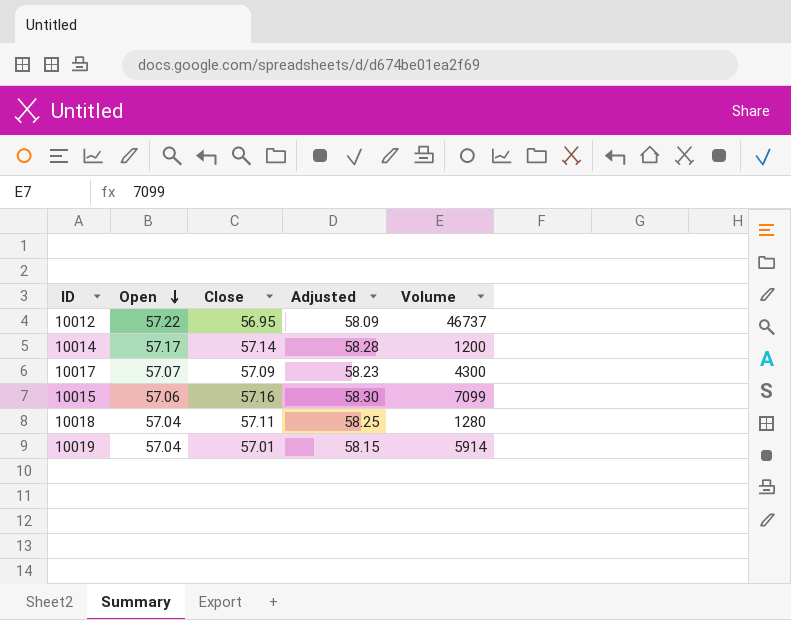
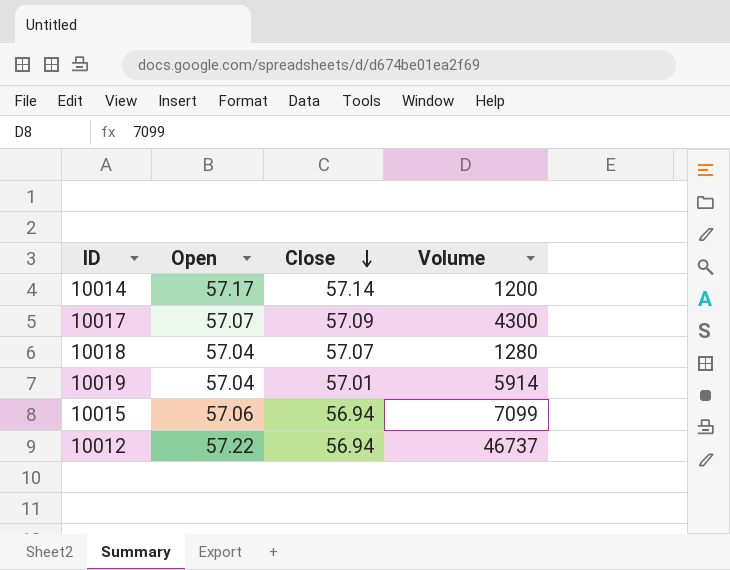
row order: Open descending -> Close descending
column Adjusted | formula: [Close] * 1.02 -> none
10018 | Close: 57.11 -> 57.07
10015 | Close: 57.16 -> 56.94
10012 | Close: 56.95 -> 56.94

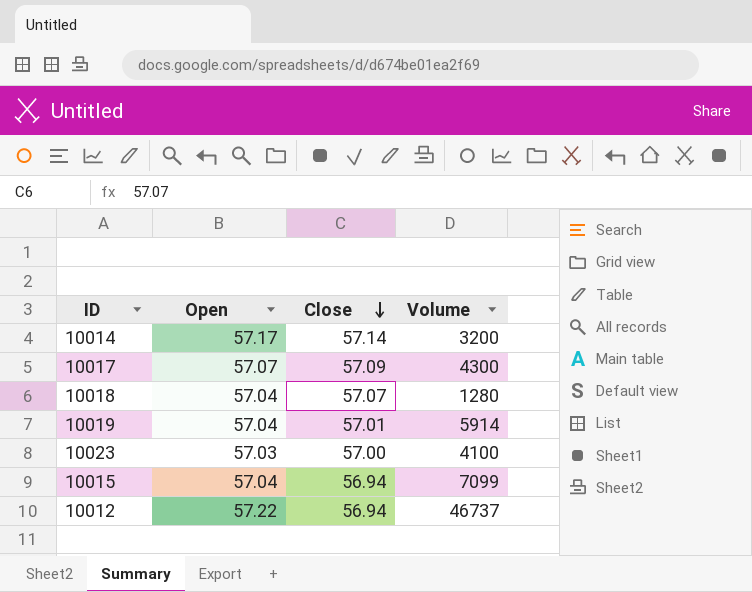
10014 | Volume: 1200 -> 3200
row 10023: none -> 57.03 | 57.00 | 4100
10015 | Open: 57.06 -> 57.04

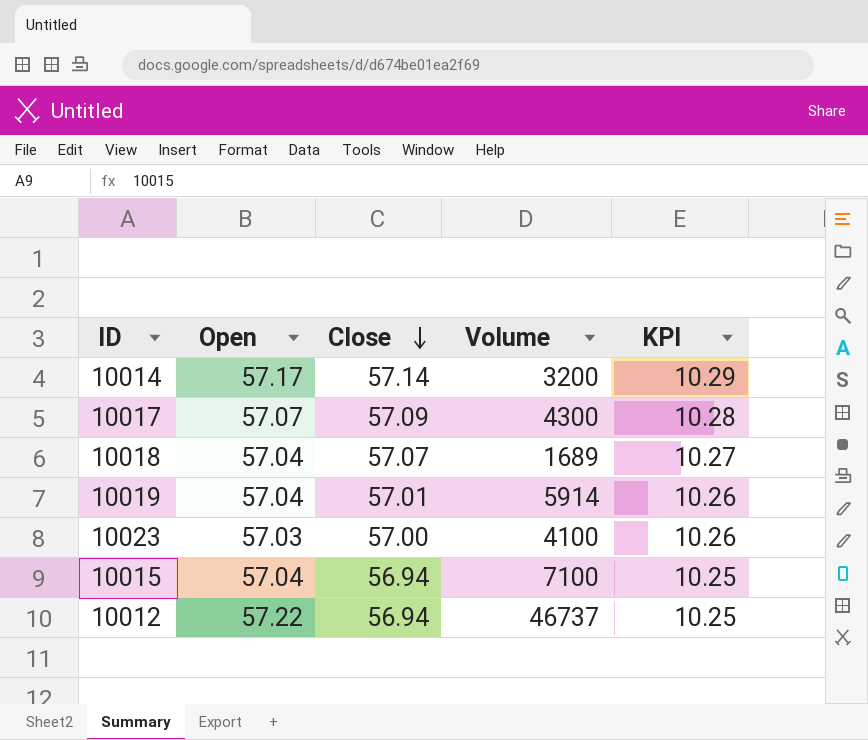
column KPI | formula: none -> [Close] * 0.18
10018 | Volume: 1280 -> 1689
10015 | Volume: 7099 -> 7100

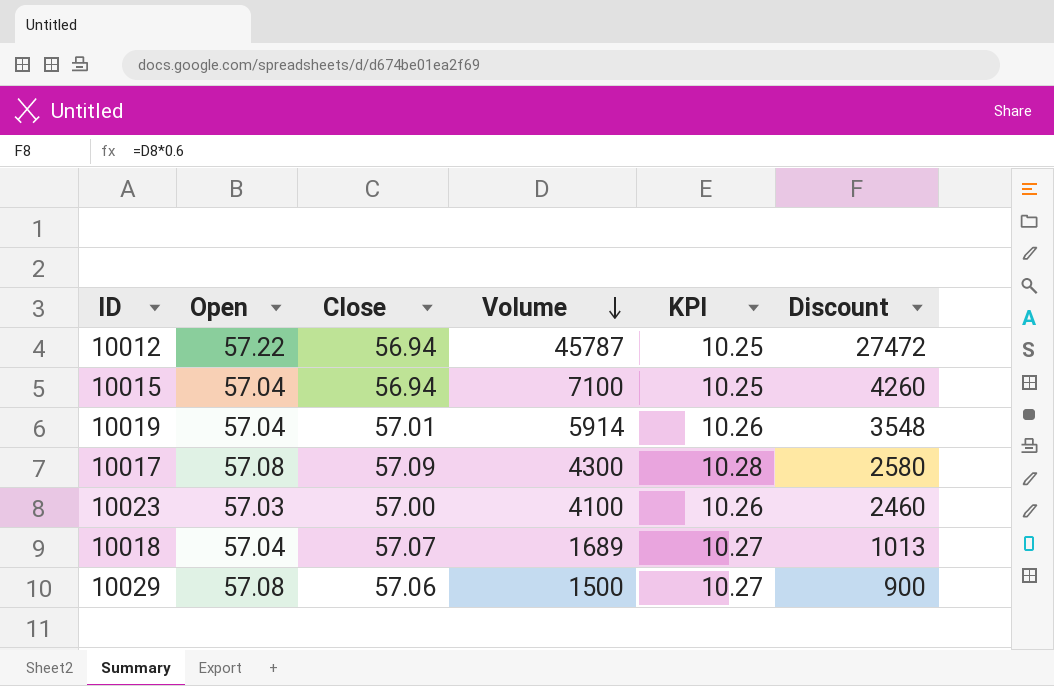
row order: Close descending -> Volume descending
column Discount | formula: none -> [Volume] * 0.6
row 10014: 57.17 | 57.14 | 3200 | 10.29 -> none
10012 | Volume: 46737 -> 45787
10017 | Open: 57.07 -> 57.08
row 10029: none -> 57.08 | 57.06 | 1500 | 10.27 | 900

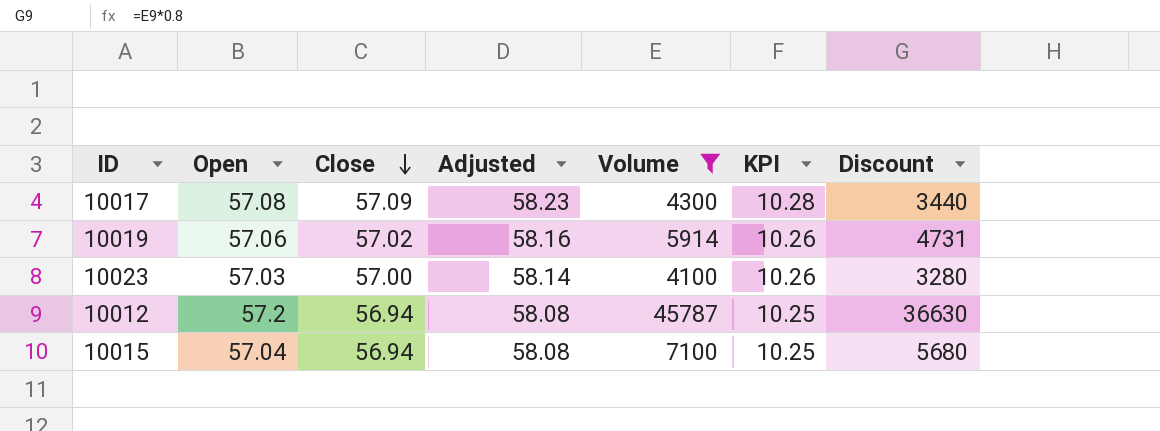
filter: none -> Volume >= 4100
row order: Volume descending -> Close descending
column Adjusted | formula: none -> [Close] * 1.02
column Discount | formula: [Volume] * 0.6 -> [Volume] * 0.8
10019 | Open: 57.04 -> 57.06
10019 | Close: 57.01 -> 57.02
10012 | Open: 57.22 -> 57.2

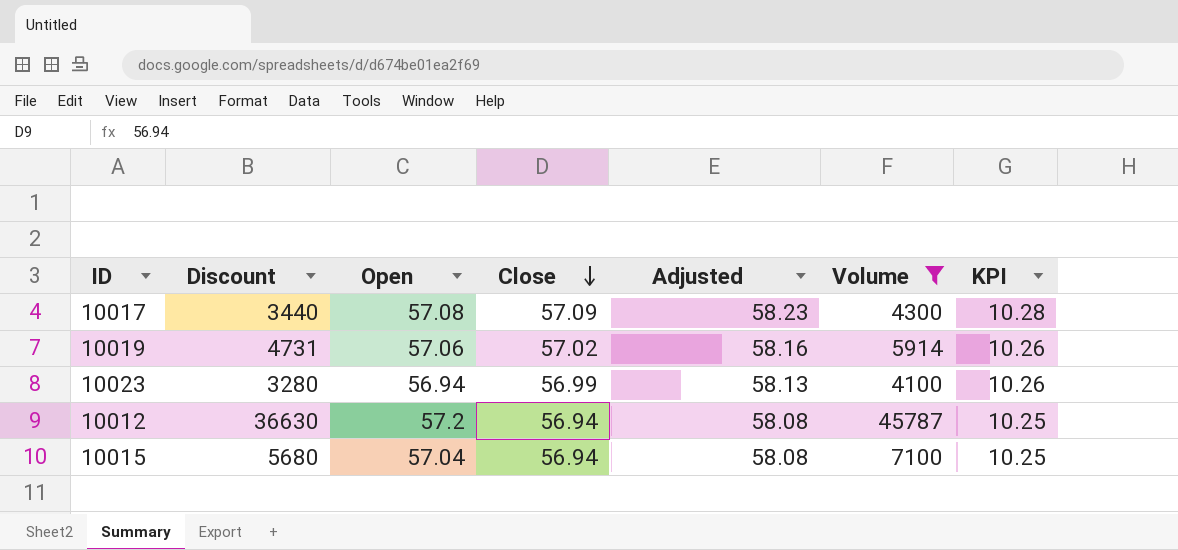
column Discount | position: 7 -> 2
10023 | Open: 57.03 -> 56.94
10023 | Close: 57.00 -> 56.99
10023 | Adjusted: 58.14 -> 58.13

